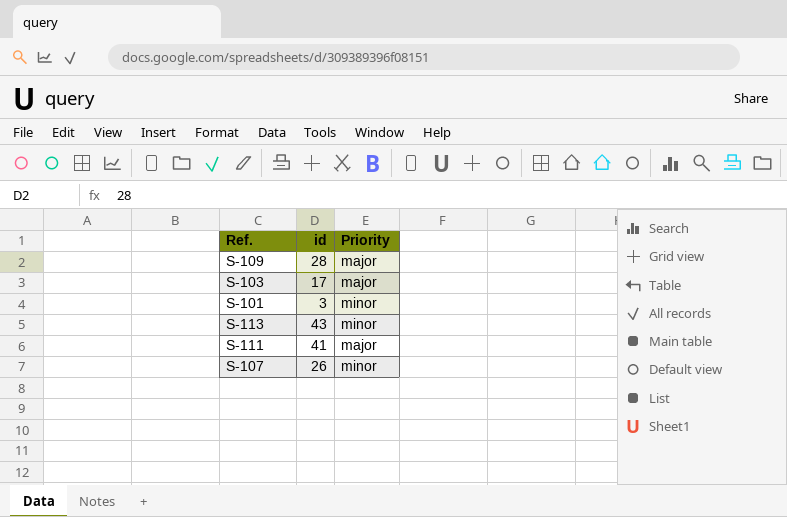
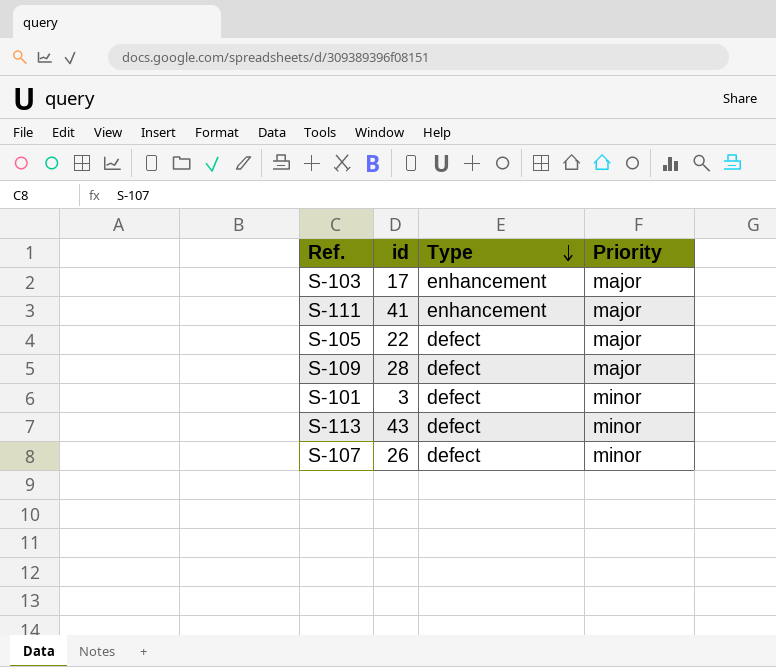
row order: none -> Type descending
column Type | position: none -> 3
row S-105: none -> 22 | defect | major

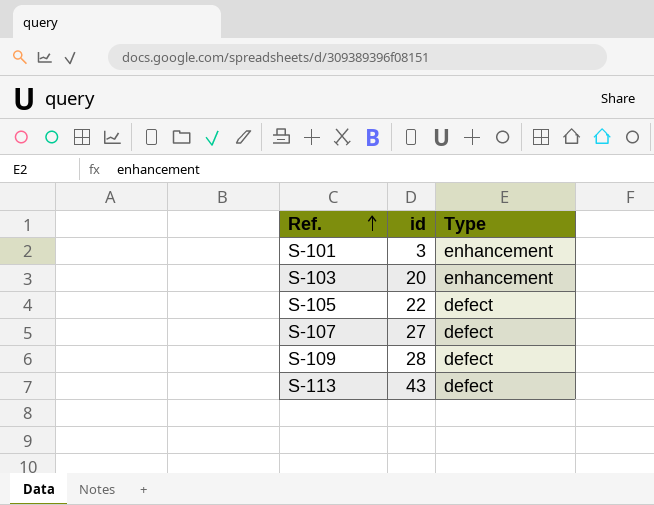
row order: Type descending -> Ref. ascending
column Priority | position: 4 -> none
row S-111: 41 | enhancement | major -> none
S-101 | Type: defect -> enhancement
S-103 | id: 17 -> 20
S-107 | id: 26 -> 27

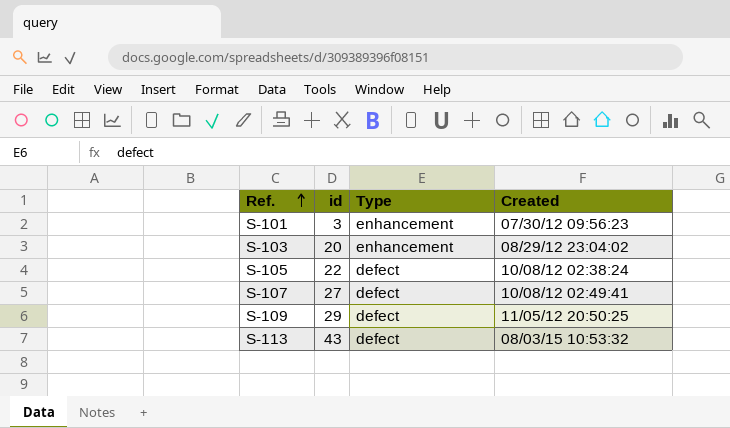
column Created | position: none -> 4
S-109 | id: 28 -> 29

